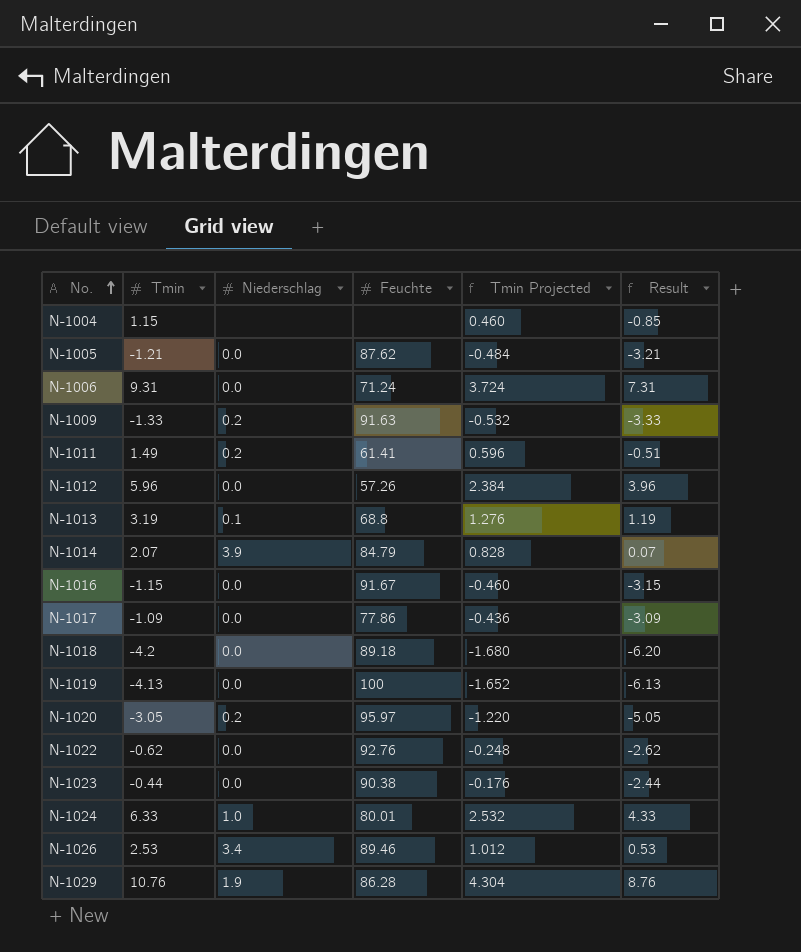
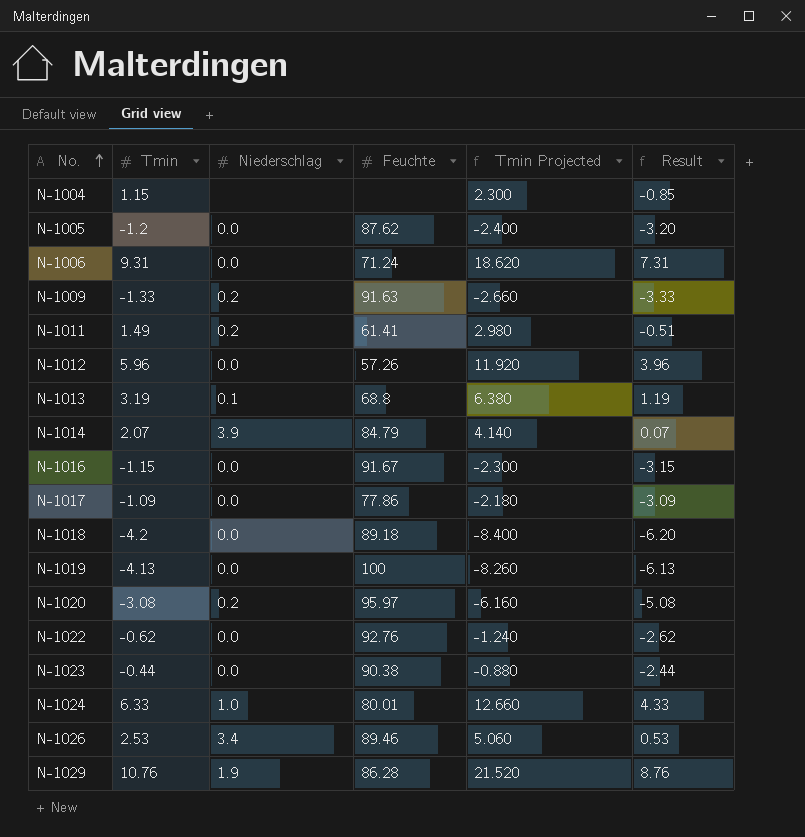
column Tmin Projected | formula: [Tmin] * 0.4 -> [Tmin] * 2
N-1005 | Tmin: -1.21 -> -1.2
N-1005 | Result: -3.21 -> -3.20
N-1020 | Tmin: -3.05 -> -3.08
N-1020 | Result: -5.05 -> -5.08

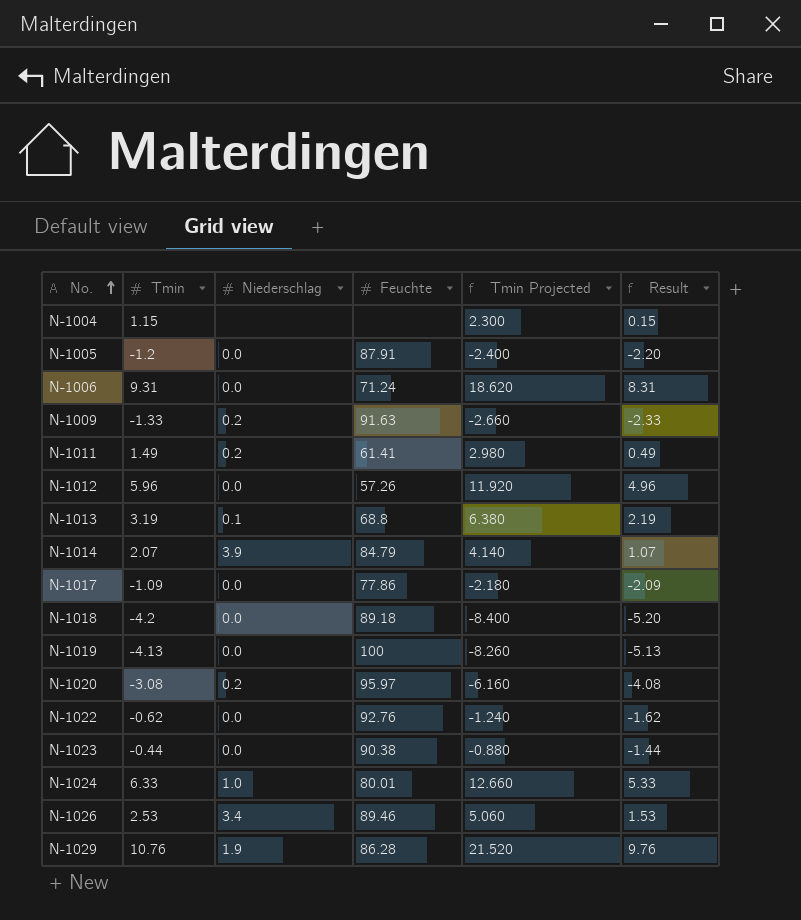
column Result | formula: [Tmin] - 2 -> [Tmin] - 1
row N-1016: -1.15 | 0.0 | 91.67 | -2.300 | -3.15 -> none
N-1005 | Feuchte: 87.62 -> 87.91

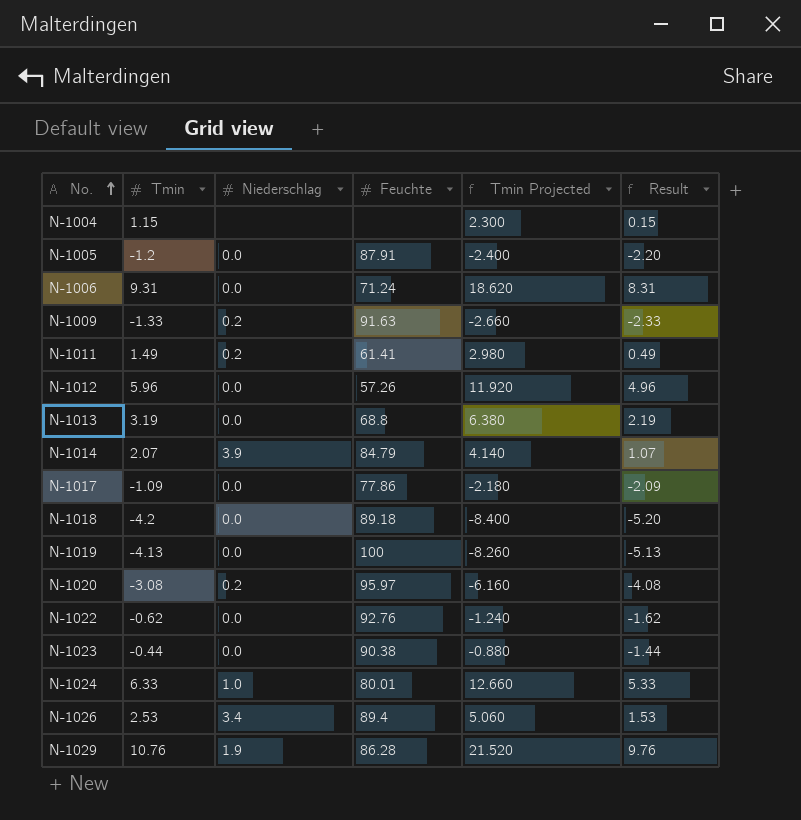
N-1013 | Niederschlag: 0.1 -> 0.0
N-1026 | Feuchte: 89.46 -> 89.4

